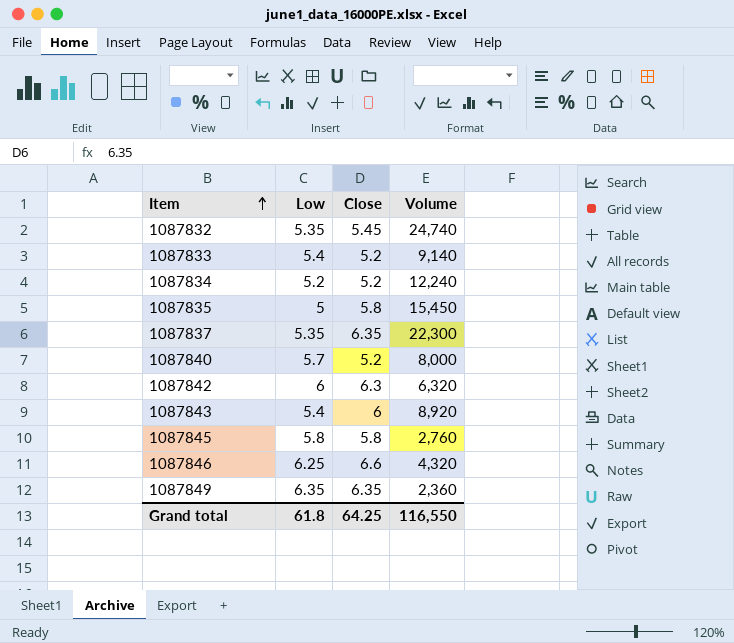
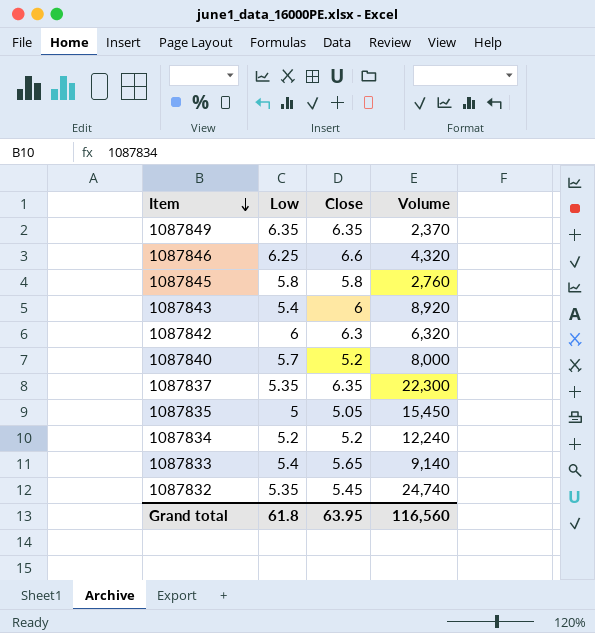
row order: Item ascending -> Item descending
1087849 | Volume: 2,360 -> 2,370
1087835 | Close: 5.8 -> 5.05
1087833 | Close: 5.2 -> 5.65
Grand total | Close: 64.25 -> 63.95
Grand total | Volume: 116,550 -> 116,560

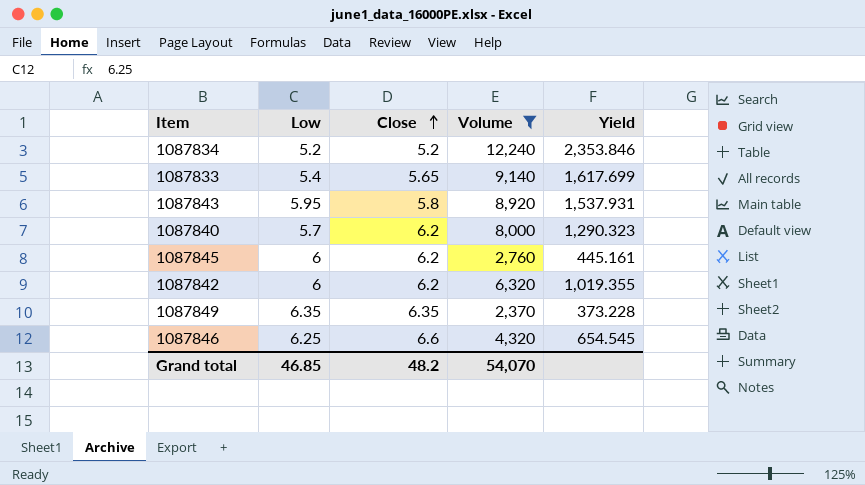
filter: none -> Volume <= 12,240
row order: Item descending -> Close ascending
column Yield | formula: none -> [Volume] / [Close]
1087843 | Low: 5.4 -> 5.95
1087843 | Close: 6 -> 5.8
1087840 | Close: 5.2 -> 6.2
1087845 | Low: 5.8 -> 6
1087845 | Close: 5.8 -> 6.2
1087842 | Close: 6.3 -> 6.2
Grand total | Low: 61.8 -> 46.85
Grand total | Close: 63.95 -> 48.2
Grand total | Volume: 116,560 -> 54,070

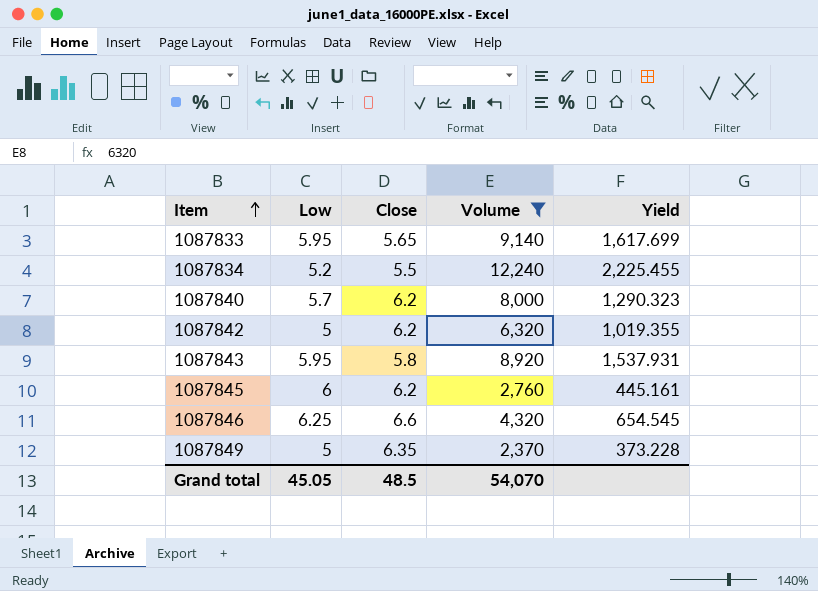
row order: Close ascending -> Item ascending
1087833 | Low: 5.4 -> 5.95
1087834 | Close: 5.2 -> 5.5
1087834 | Yield: 2,353.846 -> 2,225.455
1087842 | Low: 6 -> 5
1087849 | Low: 6.35 -> 5
Grand total | Low: 46.85 -> 45.05
Grand total | Close: 48.2 -> 48.5

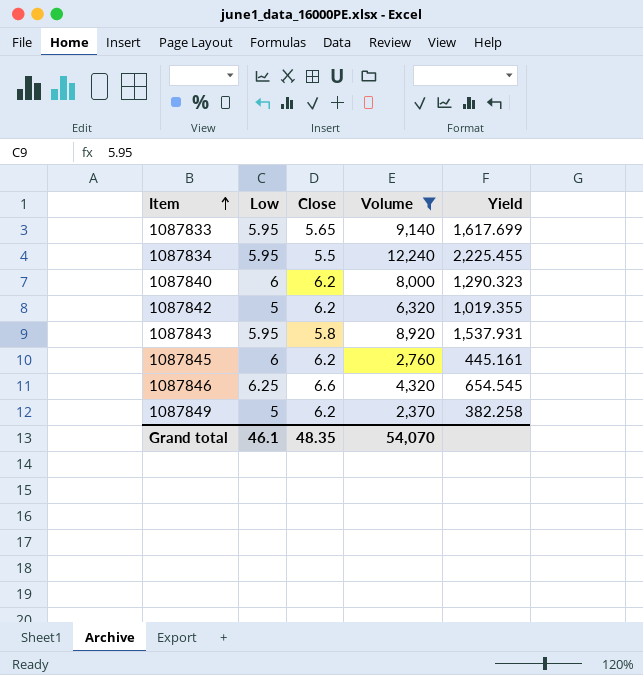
1087834 | Low: 5.2 -> 5.95
1087840 | Low: 5.7 -> 6
1087849 | Close: 6.35 -> 6.2
1087849 | Yield: 373.228 -> 382.258
Grand total | Low: 45.05 -> 46.1
Grand total | Close: 48.5 -> 48.35

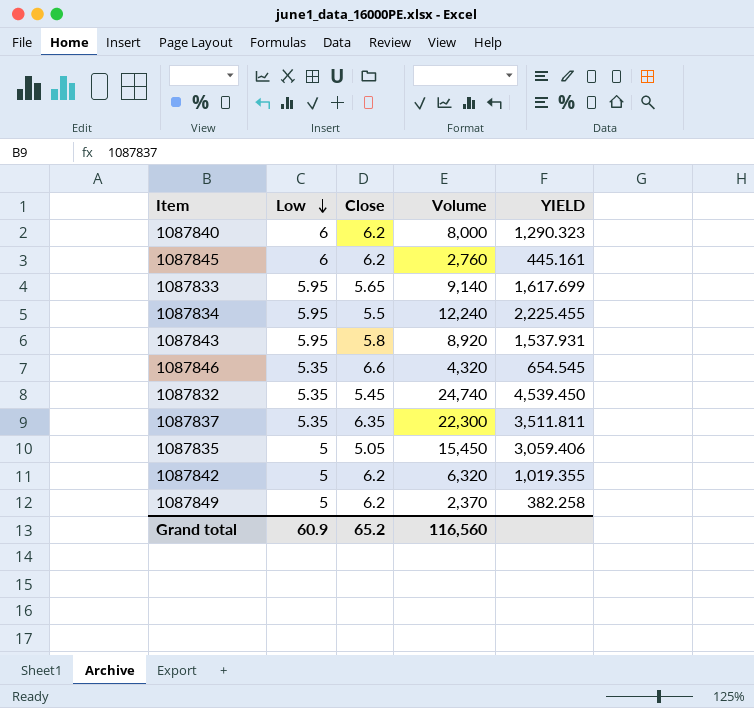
filter: Volume <= 12,240 -> none
row order: Item ascending -> Low descending
column name: Yield -> YIELD
1087846 | Low: 6.25 -> 5.35
Grand total | Low: 46.1 -> 60.9
Grand total | Close: 48.35 -> 65.2
Grand total | Volume: 54,070 -> 116,560

